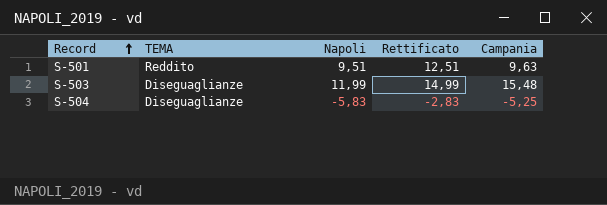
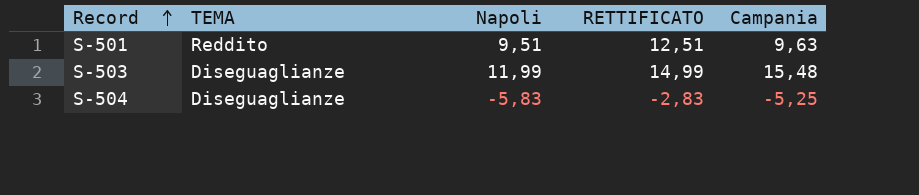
column name: Rettificato -> RETTIFICATO

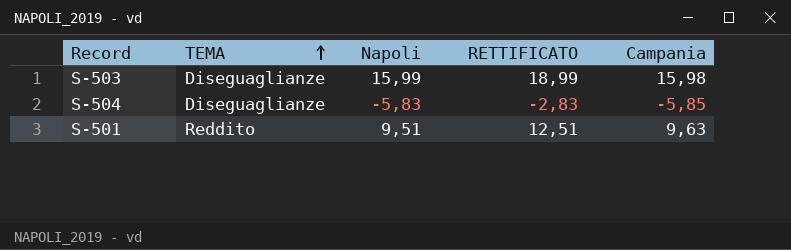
row order: Record ascending -> TEMA ascending
S-503 | Napoli: 11,99 -> 15,99
S-503 | RETTIFICATO: 14,99 -> 18,99
S-503 | Campania: 15,48 -> 15,98
S-504 | Campania: -5,25 -> -5,85

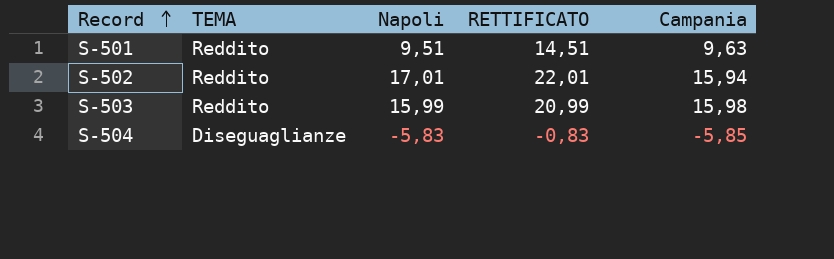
row order: TEMA ascending -> Record ascending
column RETTIFICATO | formula: [Napoli] + 3 -> [Napoli] + 5
row S-502: none -> Reddito | 17,01 | 22,01 | 15,94
S-503 | TEMA: Diseguaglianze -> Reddito

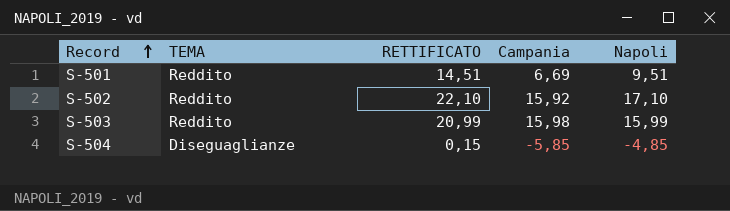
column Napoli | position: 3 -> 5
S-501 | Campania: 9,63 -> 6,69
S-502 | RETTIFICATO: 22,01 -> 22,10
S-502 | Campania: 15,94 -> 15,92
S-502 | Napoli: 17,01 -> 17,10
S-504 | RETTIFICATO: -0,83 -> 0,15
S-504 | Napoli: -5,83 -> -4,85

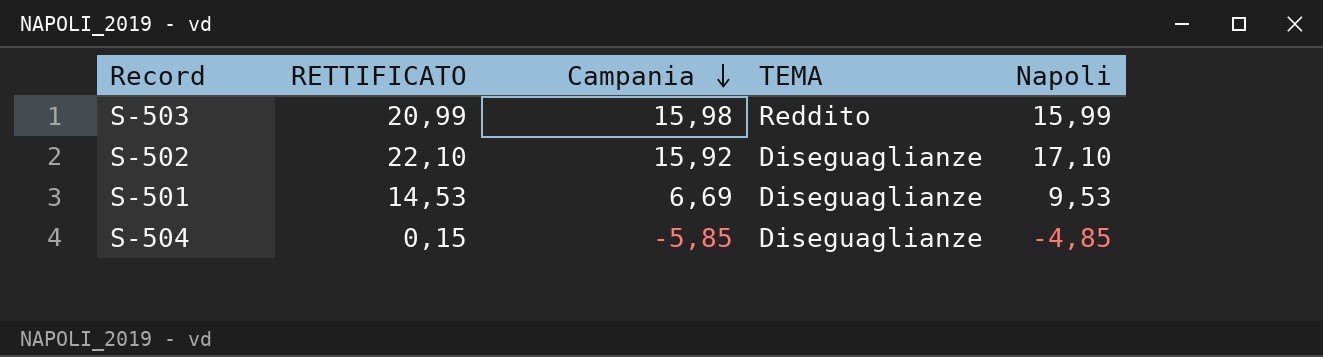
row order: Record ascending -> Campania descending
column TEMA | position: 2 -> 4
S-502 | TEMA: Reddito -> Diseguaglianze
S-501 | RETTIFICATO: 14,51 -> 14,53
S-501 | TEMA: Reddito -> Diseguaglianze
S-501 | Napoli: 9,51 -> 9,53

